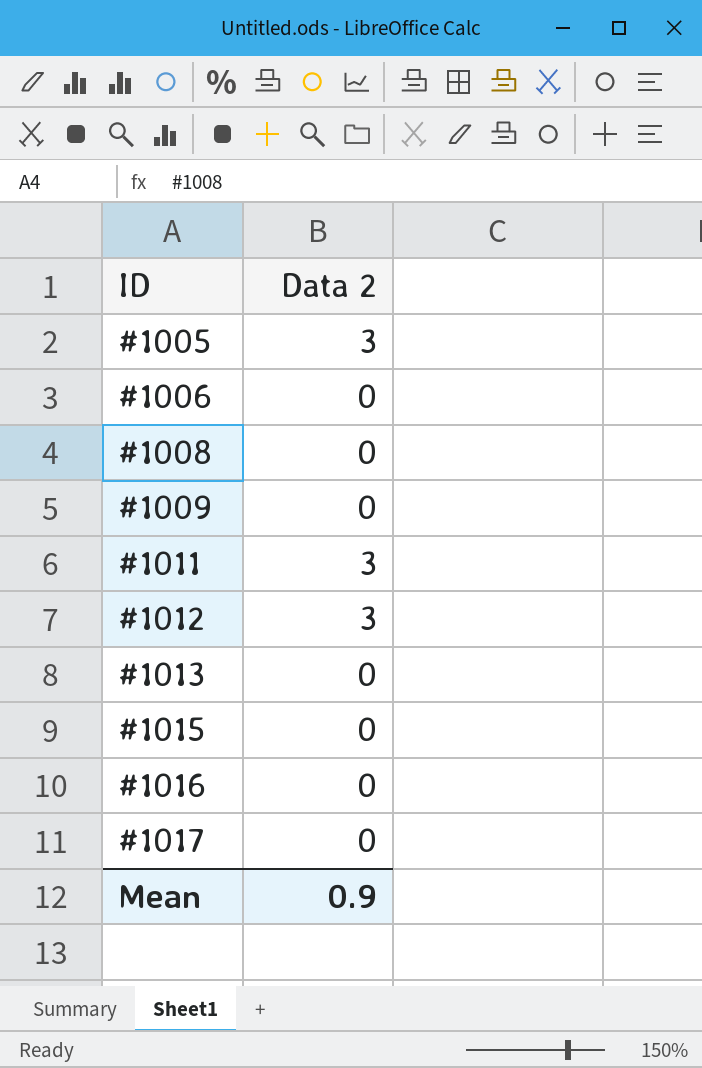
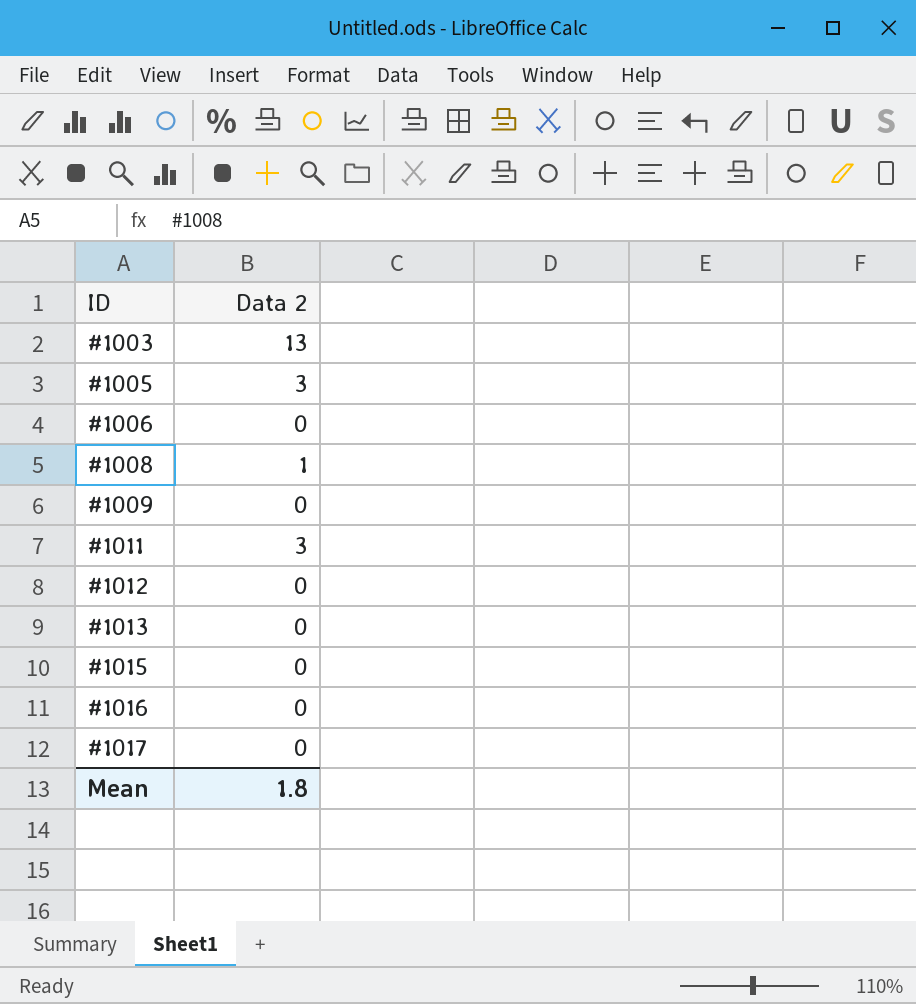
row #1003: none -> 13
#1008 | Data 2: 0 -> 1
#1012 | Data 2: 3 -> 0
Mean | Data 2: 0.9 -> 1.8

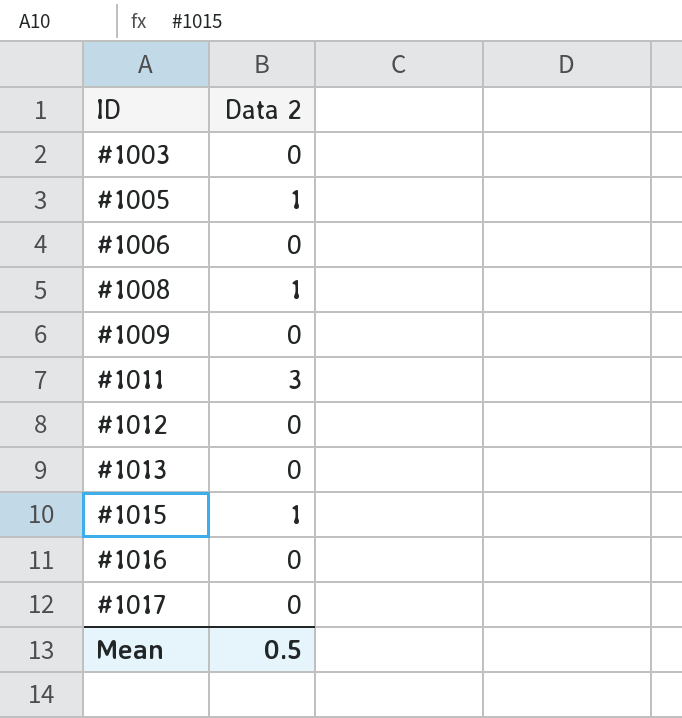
#1003 | Data 2: 13 -> 0
#1005 | Data 2: 3 -> 1
#1015 | Data 2: 0 -> 1
Mean | Data 2: 1.8 -> 0.5

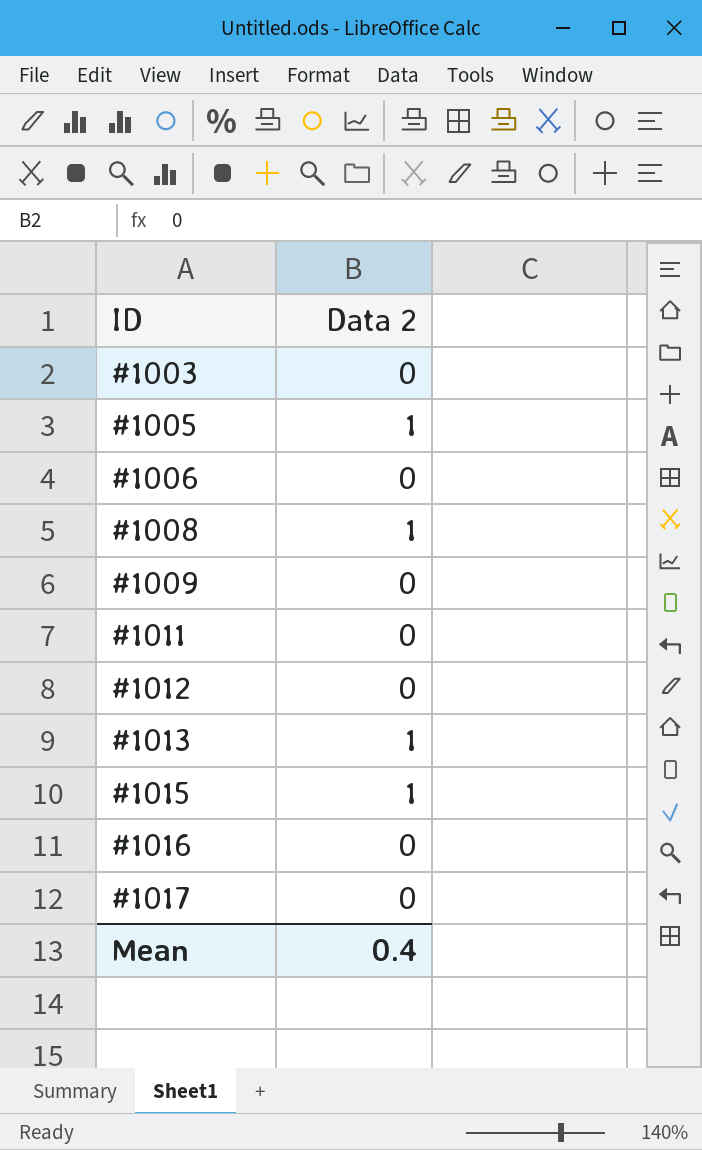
#1011 | Data 2: 3 -> 0
#1013 | Data 2: 0 -> 1
Mean | Data 2: 0.5 -> 0.4

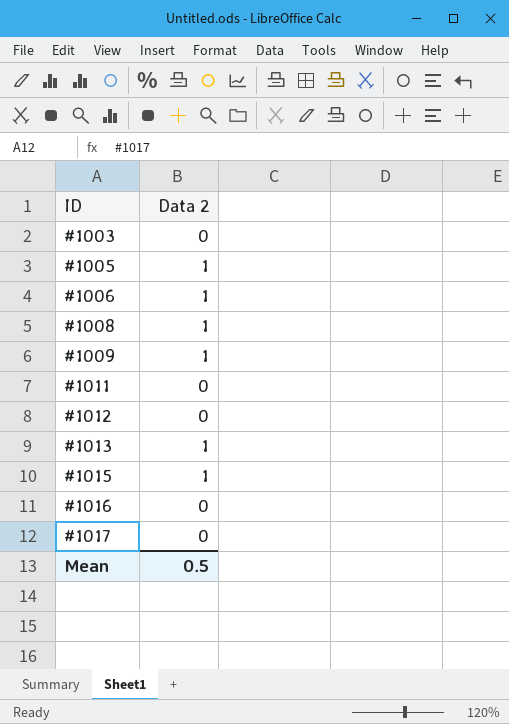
#1006 | Data 2: 0 -> 1
#1009 | Data 2: 0 -> 1
Mean | Data 2: 0.4 -> 0.5

